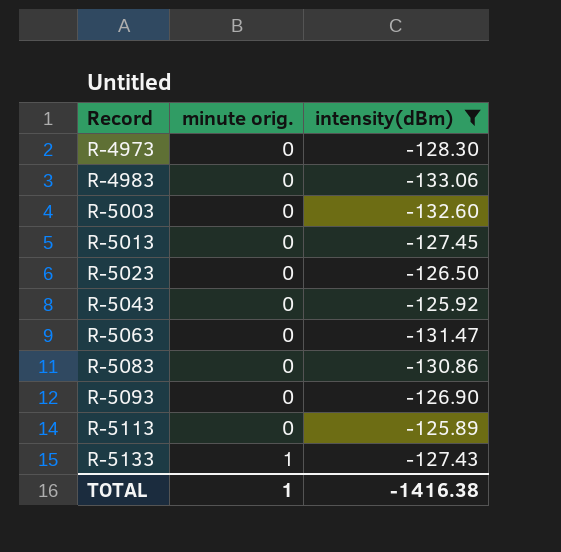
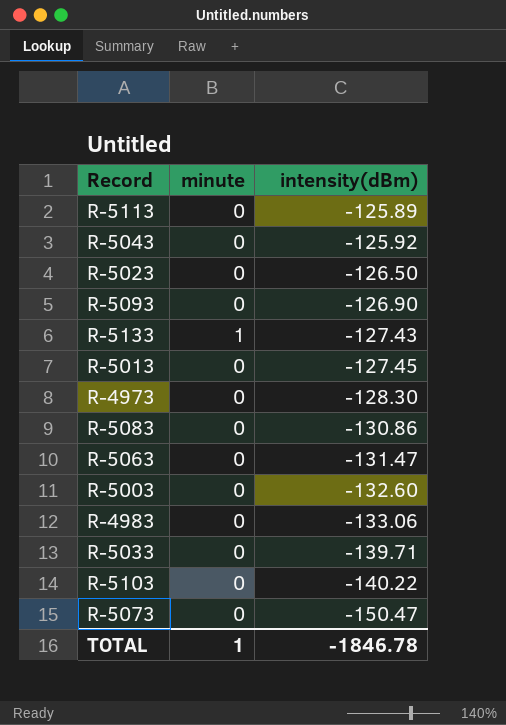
filter: intensity(dBm) >= -133.06 -> none
row order: Record ascending -> intensity(dBm) descending
column name: minute orig. -> minute
TOTAL | intensity(dBm): -1416.38 -> -1846.78

